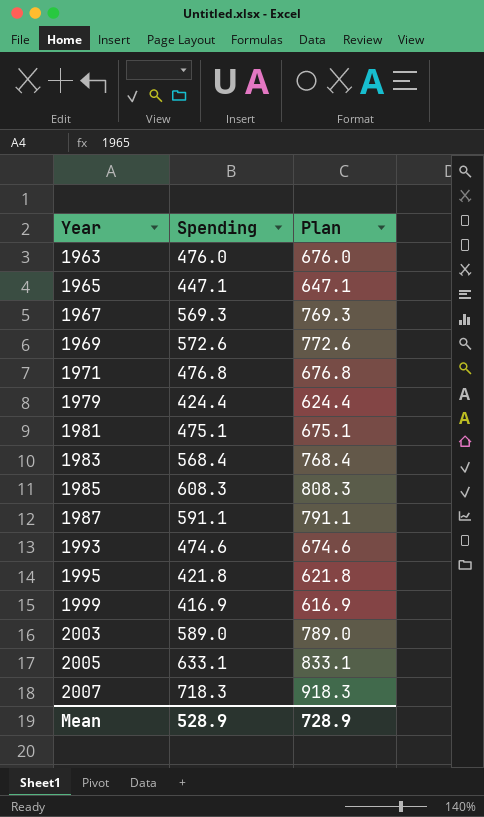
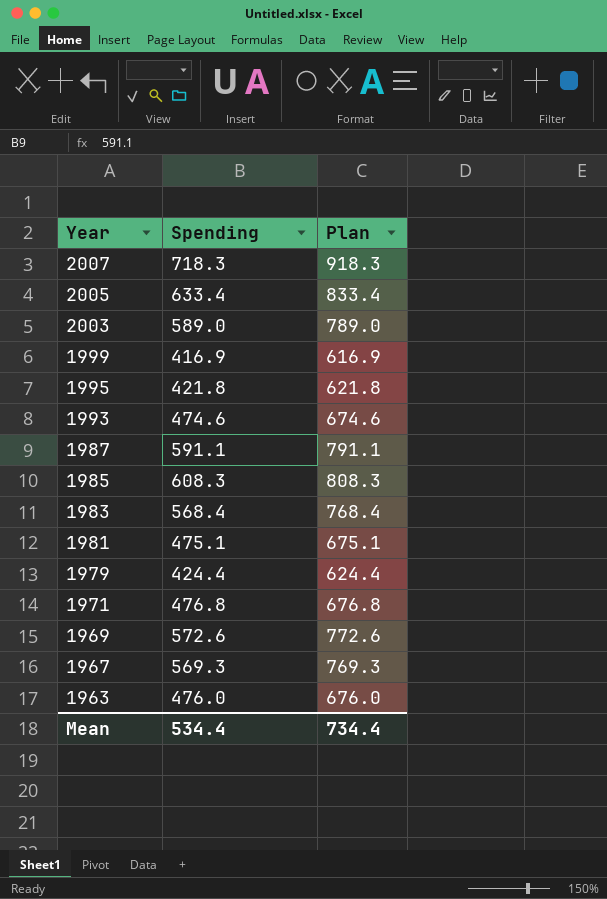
row order: Year ascending -> Year descending
row 1965: 447.1 | 647.1 -> none
2005 | Spending: 633.1 -> 633.4
2005 | Plan: 833.1 -> 833.4
Mean | Spending: 528.9 -> 534.4
Mean | Plan: 728.9 -> 734.4

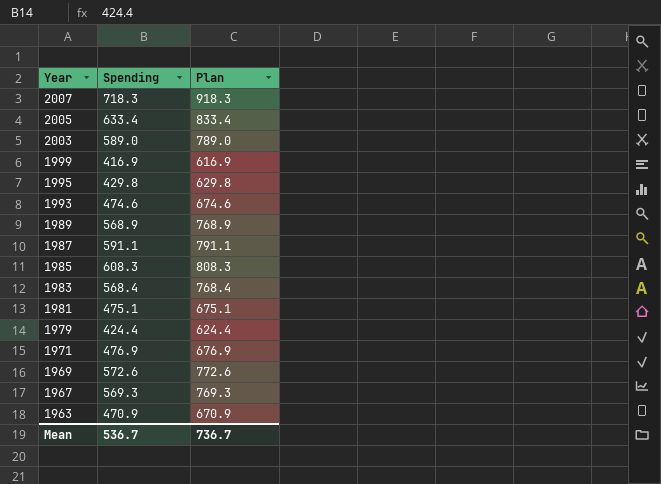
1995 | Spending: 421.8 -> 429.8
1995 | Plan: 621.8 -> 629.8
row 1989: none -> 568.9 | 768.9
1971 | Spending: 476.8 -> 476.9
1971 | Plan: 676.8 -> 676.9
1963 | Spending: 476.0 -> 470.9
1963 | Plan: 676.0 -> 670.9
Mean | Spending: 534.4 -> 536.7
Mean | Plan: 734.4 -> 736.7

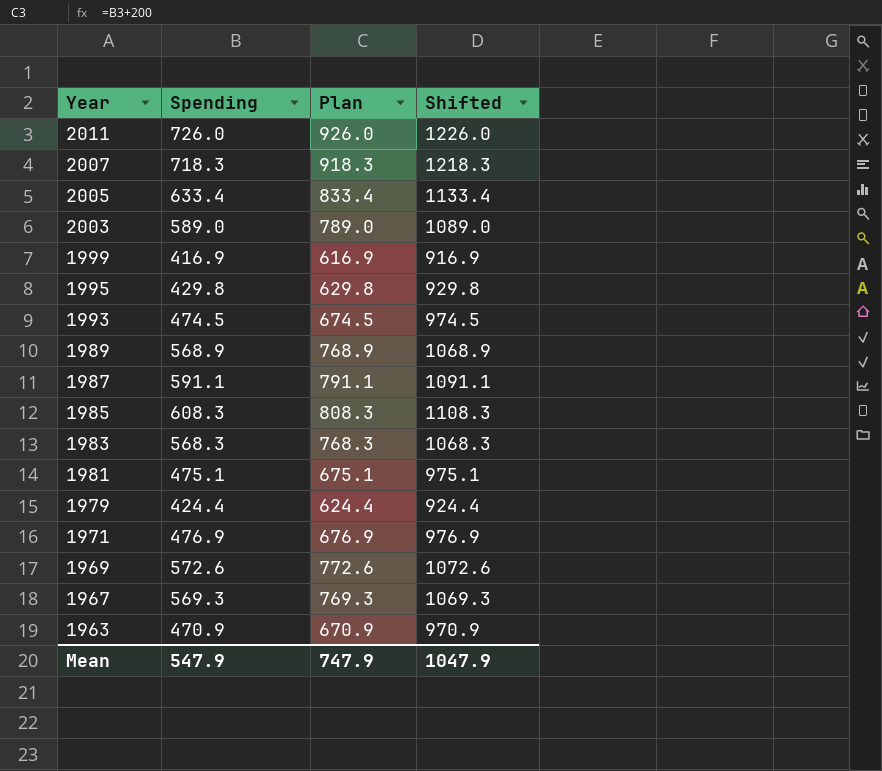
column Shifted | formula: none -> [Spending] + 500
row 2011: none -> 726.0 | 926.0 | 1226.0
1993 | Spending: 474.6 -> 474.5
1993 | Plan: 674.6 -> 674.5
1983 | Spending: 568.4 -> 568.3
1983 | Plan: 768.4 -> 768.3
Mean | Spending: 536.7 -> 547.9
Mean | Plan: 736.7 -> 747.9

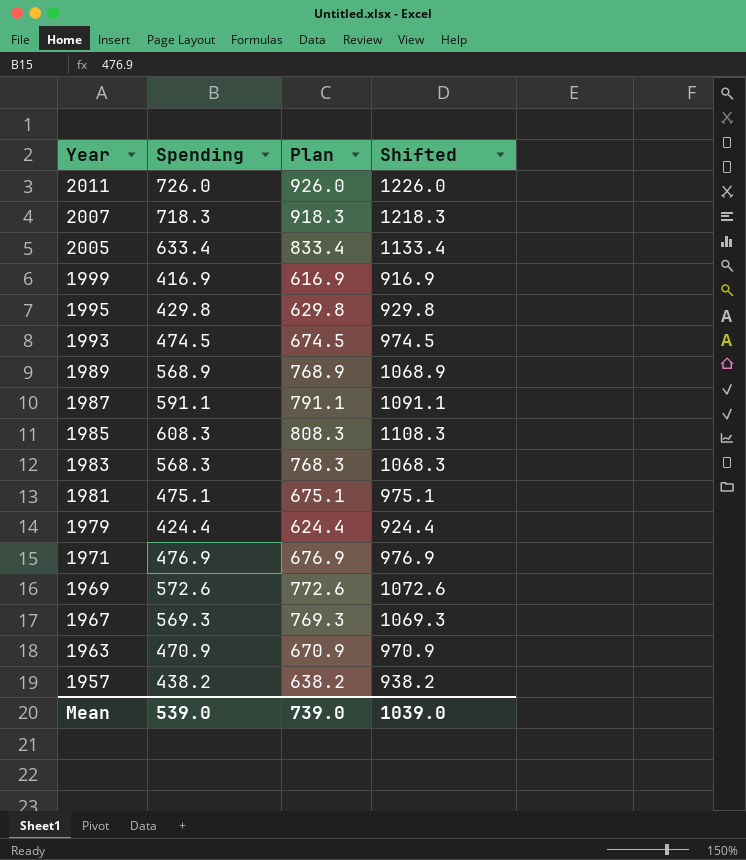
row 2003: 589.0 | 789.0 | 1089.0 -> none
row 1957: none -> 438.2 | 638.2 | 938.2
Mean | Spending: 547.9 -> 539.0
Mean | Plan: 747.9 -> 739.0
Mean | Shifted: 1047.9 -> 1039.0

